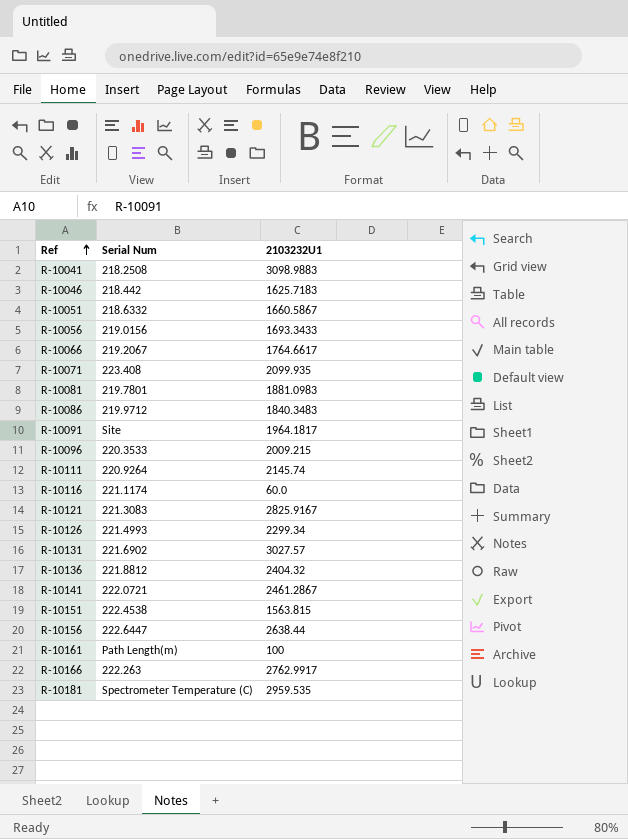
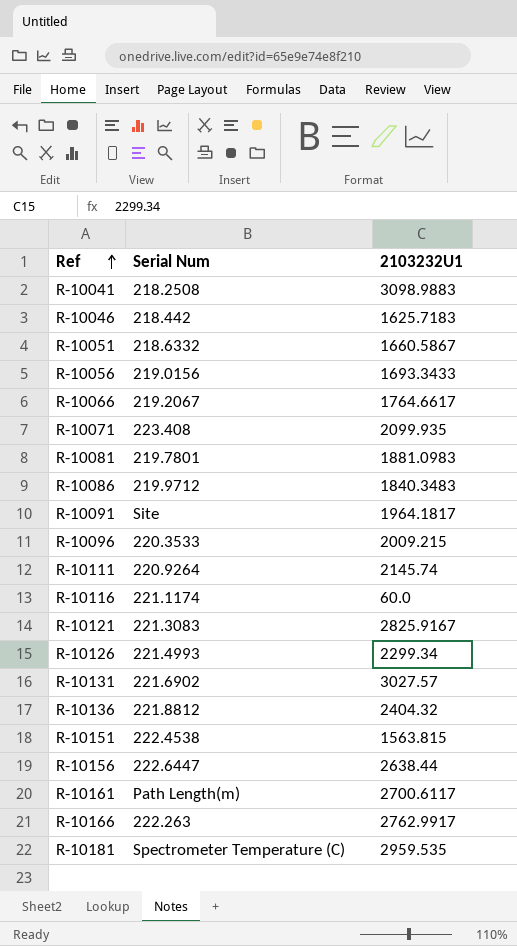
row R-10141: 222.0721 | 2461.2867 -> none
R-10161 | 2103232U1: 100 -> 2700.6117

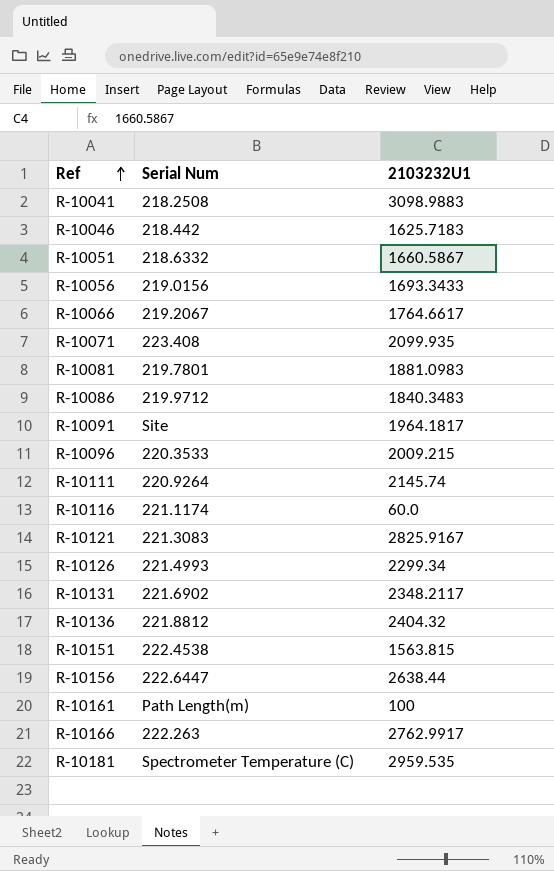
R-10131 | 2103232U1: 3027.57 -> 2348.2117
R-10161 | 2103232U1: 2700.6117 -> 100

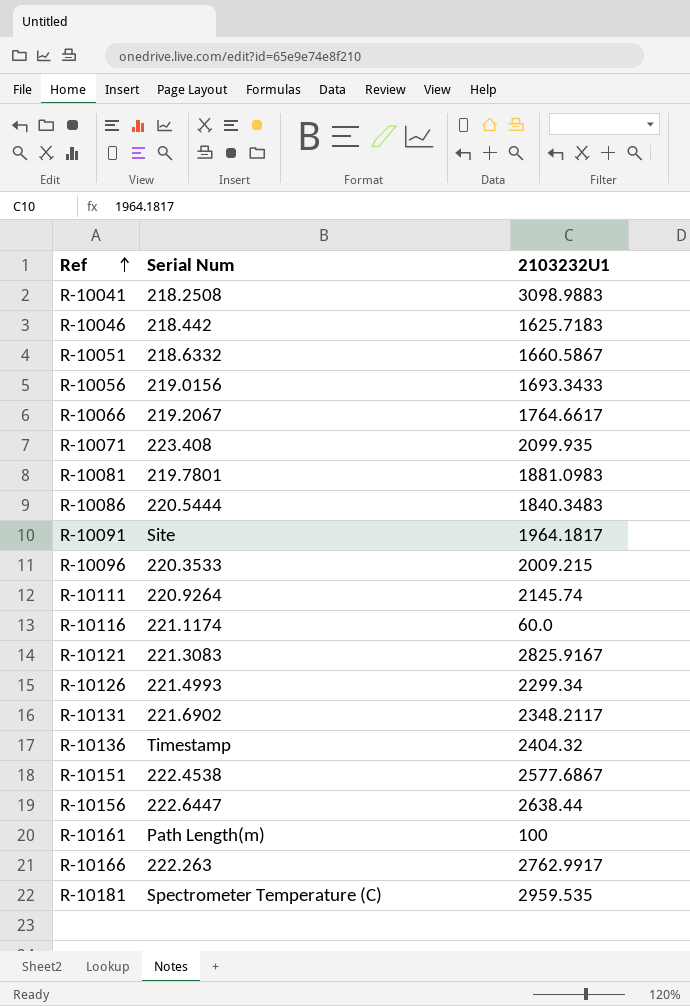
R-10086 | Serial Num: 219.9712 -> 220.5444
R-10136 | Serial Num: 221.8812 -> Timestamp
R-10151 | 2103232U1: 1563.815 -> 2577.6867

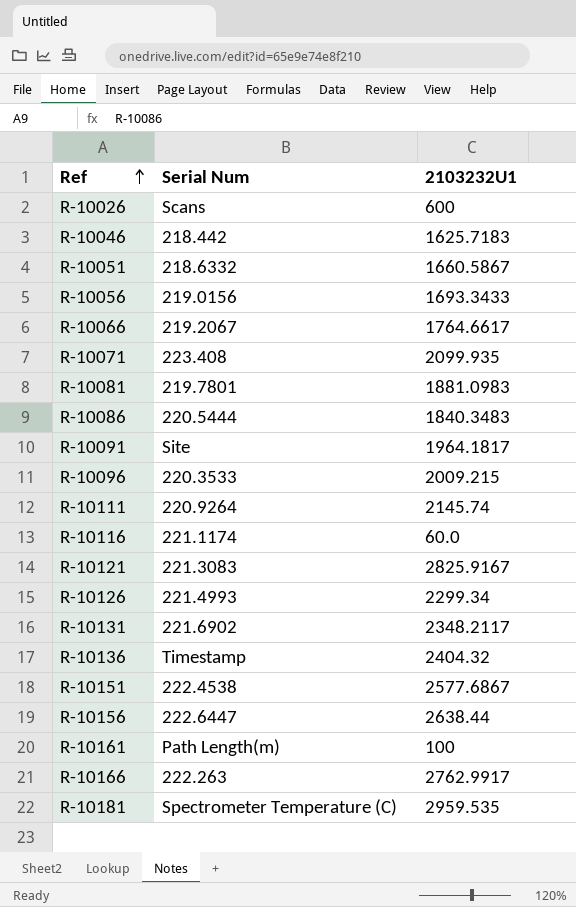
row R-10041: 218.2508 | 3098.9883 -> none
row R-10026: none -> Scans | 600

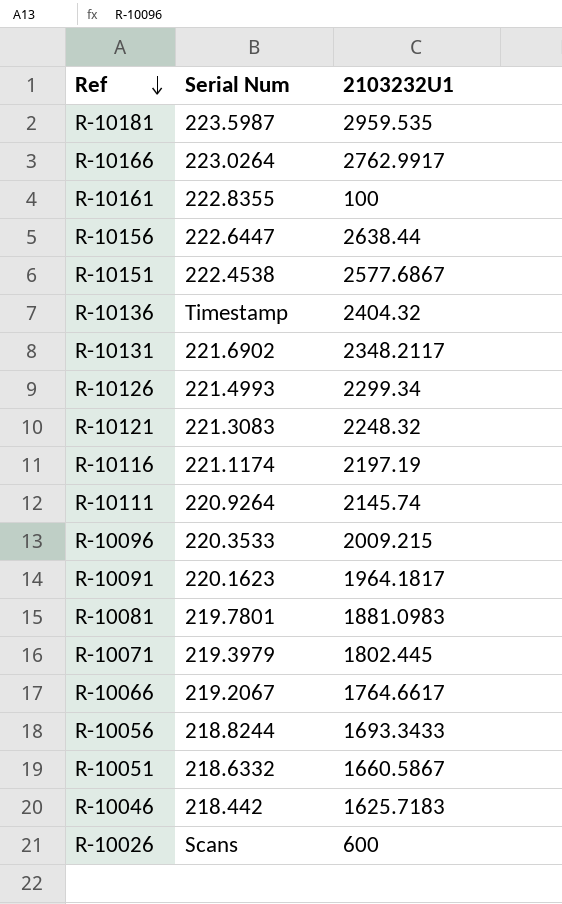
row order: Ref ascending -> Ref descending
row R-10086: 220.5444 | 1840.3483 -> none
R-10181 | Serial Num: Spectrometer Temperature (C) -> 223.5987
R-10166 | Serial Num: 222.263 -> 223.0264
R-10161 | Serial Num: Path Length(m) -> 222.8355
R-10121 | 2103232U1: 2825.9167 -> 2248.32
R-10116 | 2103232U1: 60.0 -> 2197.19
R-10091 | Serial Num: Site -> 220.1623
R-10071 | Serial Num: 223.408 -> 219.3979
R-10071 | 2103232U1: 2099.935 -> 1802.445
R-10056 | Serial Num: 219.0156 -> 218.8244

